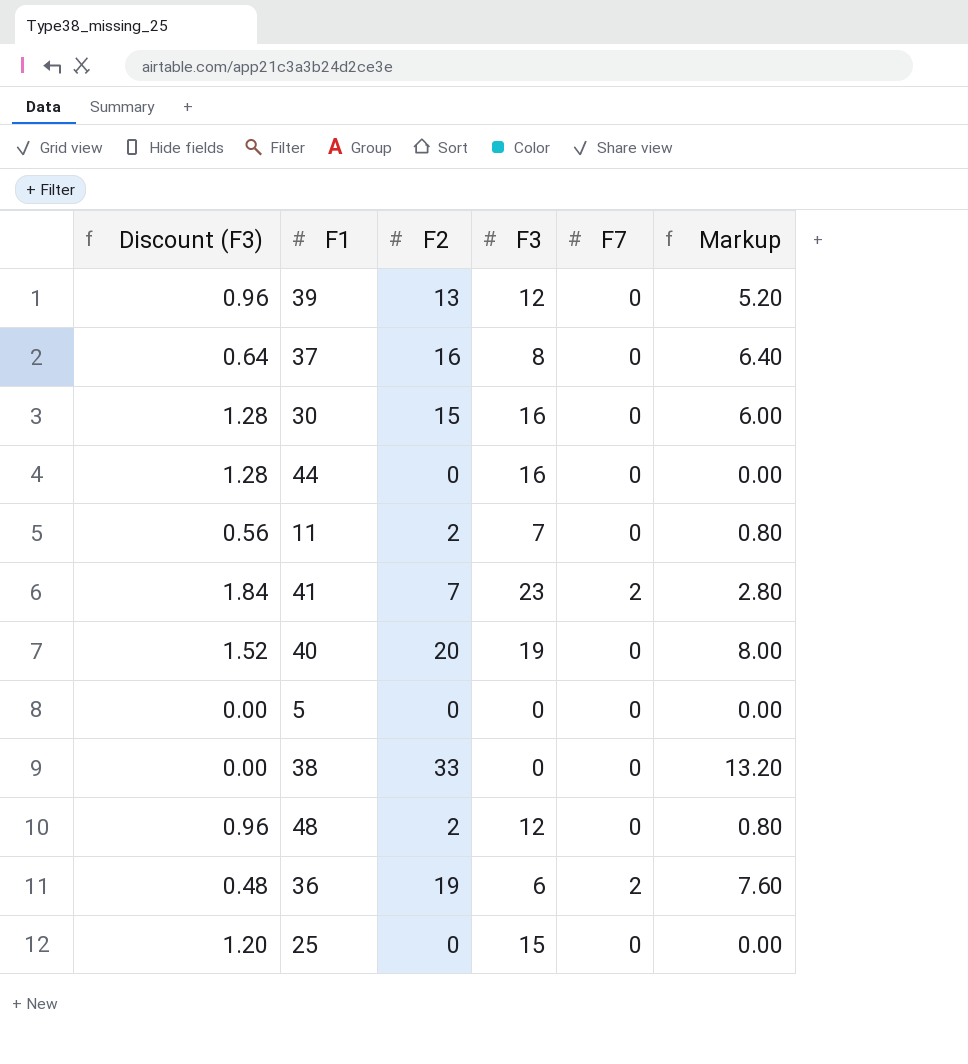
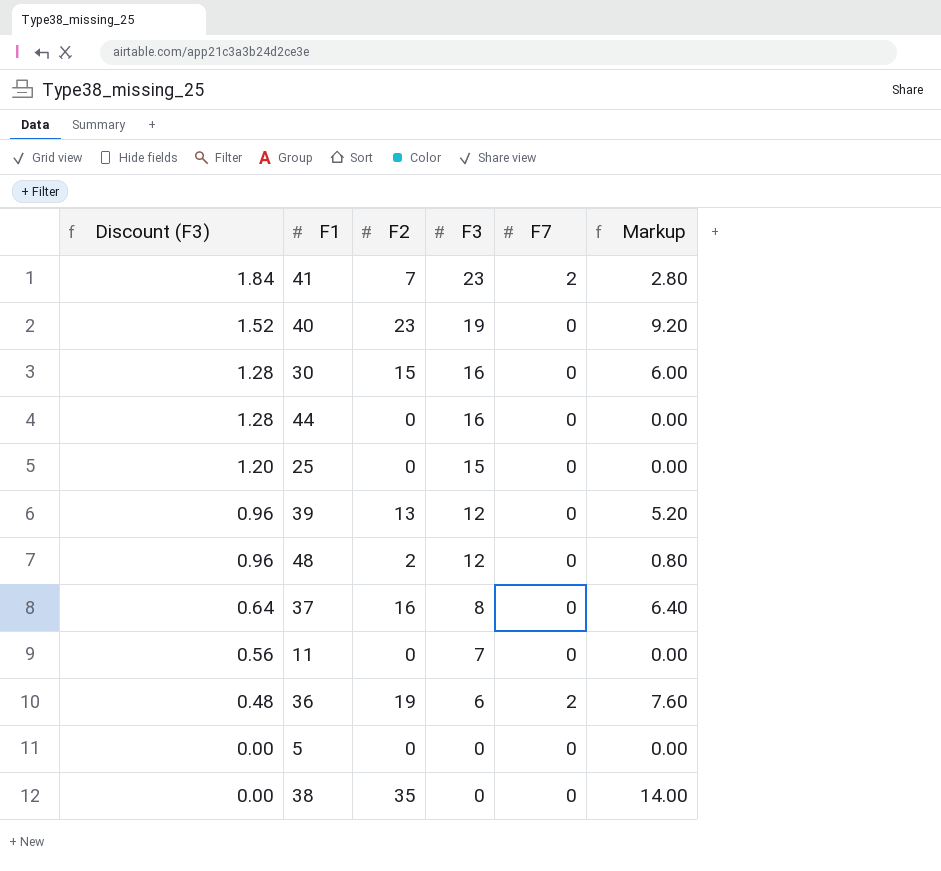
row order: none -> Discount (F3) descending
40 | F2: 20 -> 23
40 | Markup: 8.00 -> 9.20
11 | F2: 2 -> 0
11 | Markup: 0.80 -> 0.00
38 | F2: 33 -> 35
38 | Markup: 13.20 -> 14.00

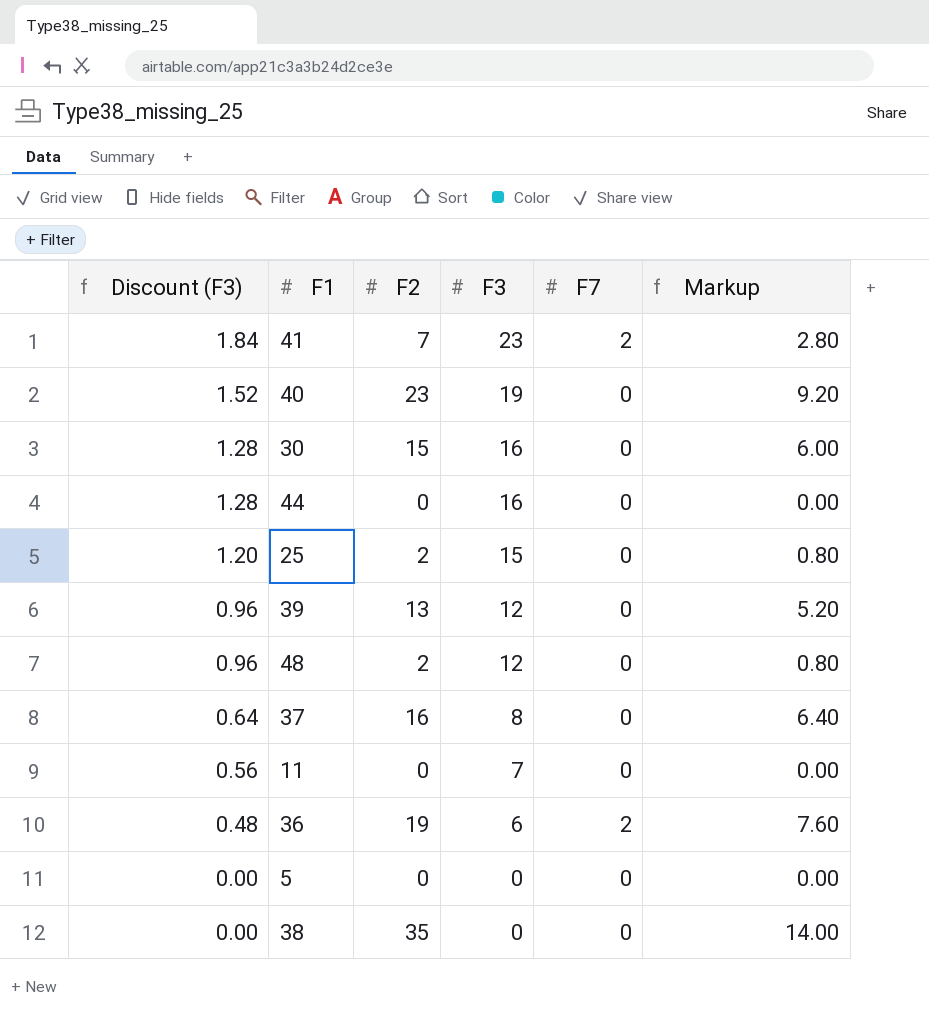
25 | F2: 0 -> 2
25 | Markup: 0.00 -> 0.80

